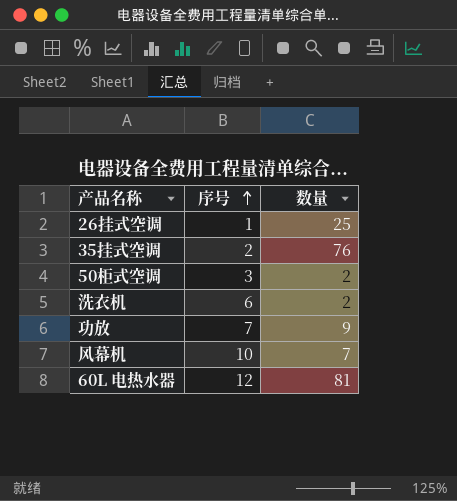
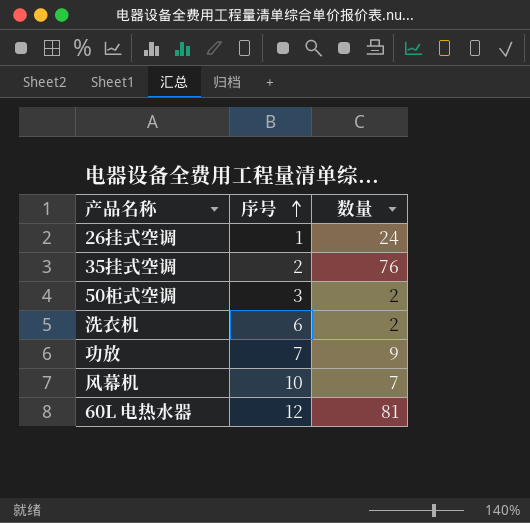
26挂式空调 | 数量: 25 -> 24

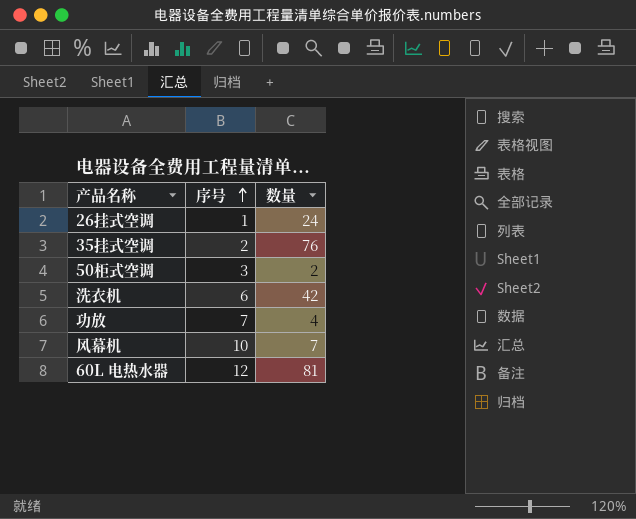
洗衣机 | 数量: 2 -> 42
功放 | 数量: 9 -> 4

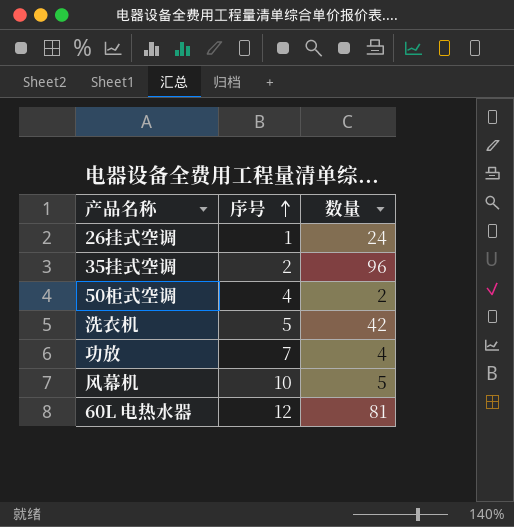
35挂式空调 | 数量: 76 -> 96
50柜式空调 | 序号: 3 -> 4
洗衣机 | 序号: 6 -> 5
风幕机 | 数量: 7 -> 5

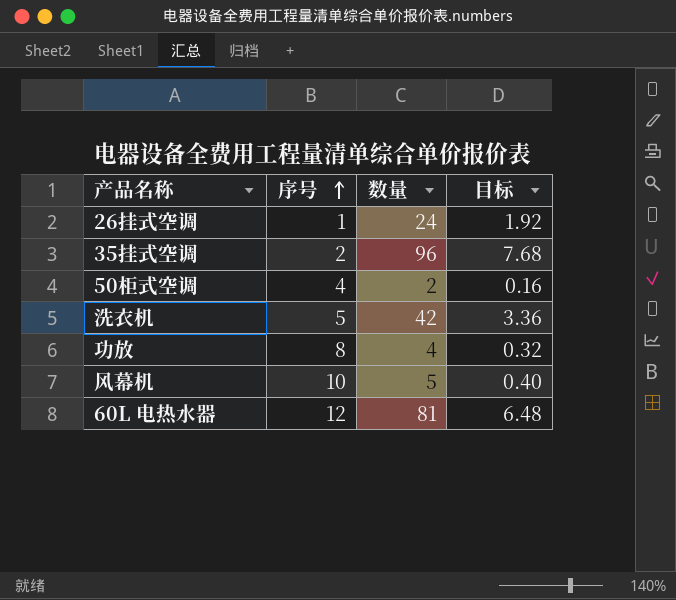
column 目标 | formula: none -> [数量] * 0.08
功放 | 序号: 7 -> 8

